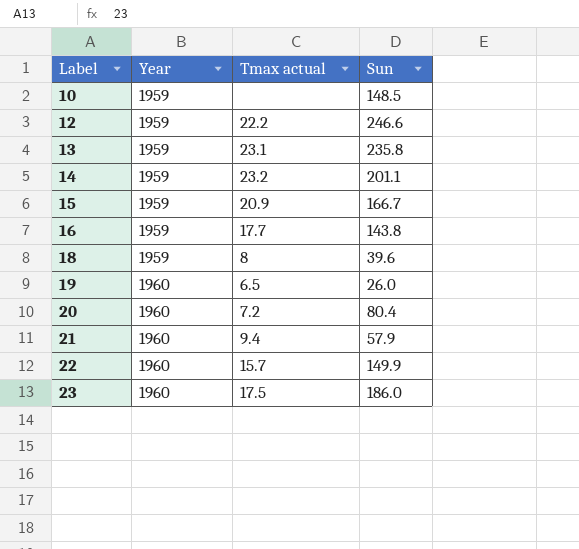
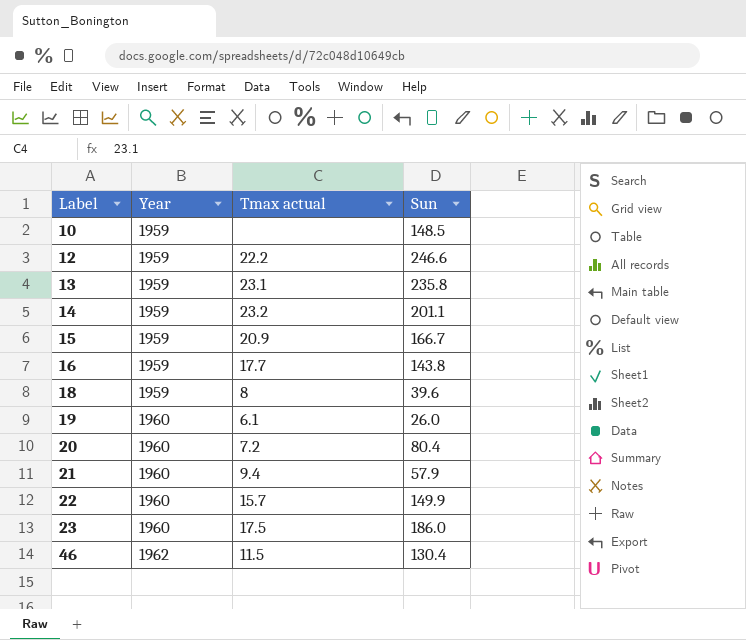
19 | Tmax actual: 6.5 -> 6.1
row 46: none -> 1962 | 11.5 | 130.4

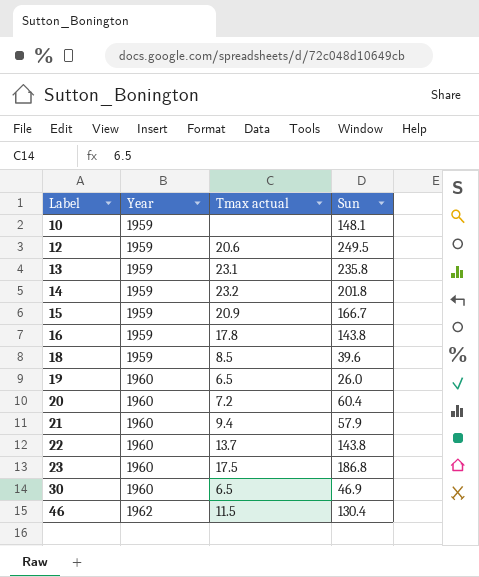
10 | Sun: 148.5 -> 148.1
12 | Tmax actual: 22.2 -> 20.6
12 | Sun: 246.6 -> 249.5
14 | Sun: 201.1 -> 201.8
16 | Tmax actual: 17.7 -> 17.8
18 | Tmax actual: 8 -> 8.5
19 | Tmax actual: 6.1 -> 6.5
20 | Sun: 80.4 -> 60.4
22 | Tmax actual: 15.7 -> 13.7
22 | Sun: 149.9 -> 143.8
23 | Sun: 186.0 -> 186.8
row 30: none -> 1960 | 6.5 | 46.9

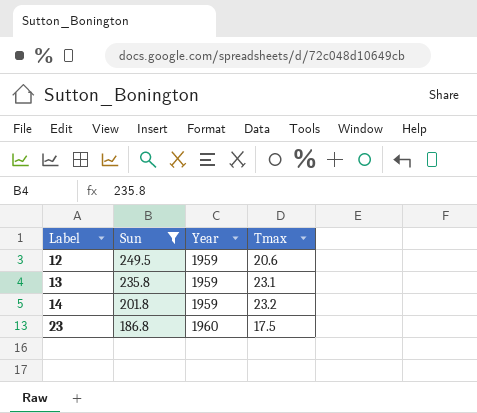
filter: none -> Sun >= 186.8
column Sun | position: 4 -> 2
column name: Tmax actual -> Tmax

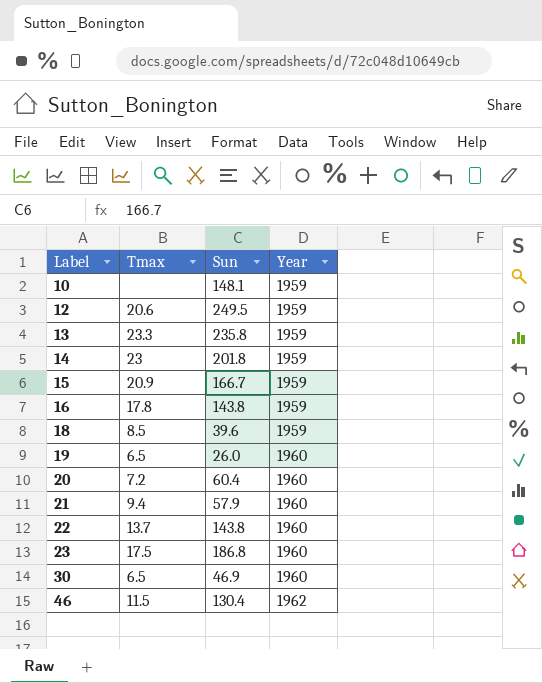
filter: Sun >= 186.8 -> none
column Tmax | position: 4 -> 2
13 | Tmax: 23.1 -> 23.3
14 | Tmax: 23.2 -> 23

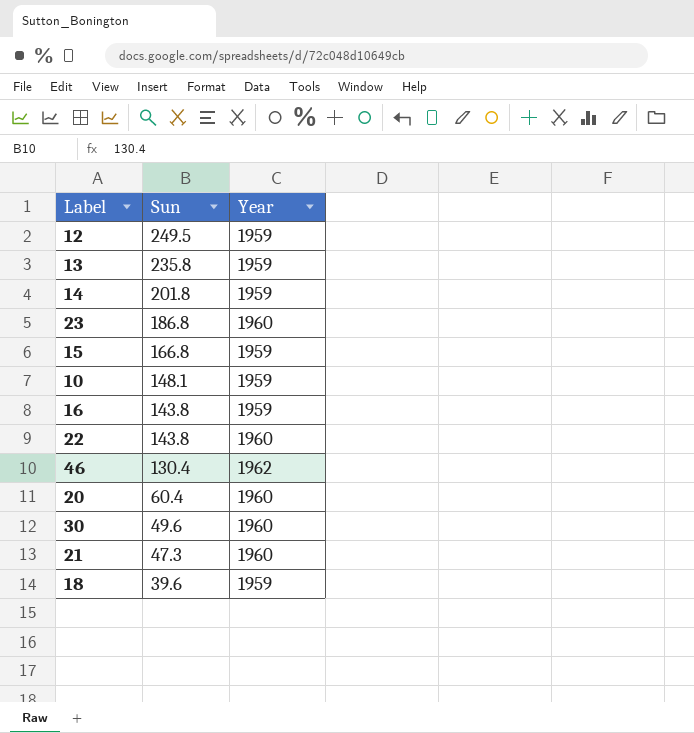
row order: Label ascending -> Sun descending
column Tmax | position: 2 -> none
row 19: 6.5 | 26.0 | 1960 -> none
15 | Sun: 166.7 -> 166.8
30 | Sun: 46.9 -> 49.6
21 | Sun: 57.9 -> 47.3

